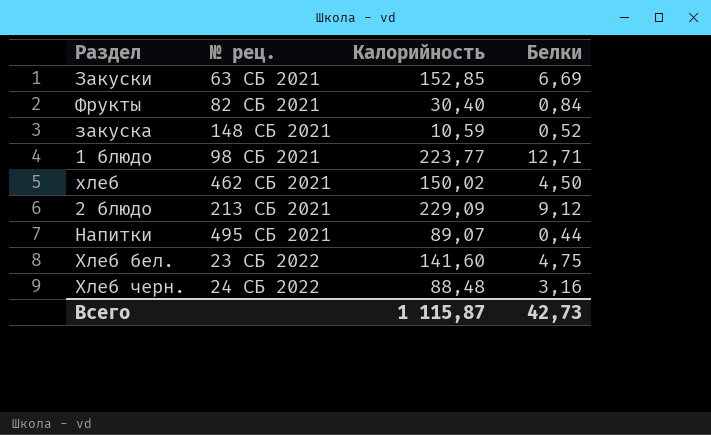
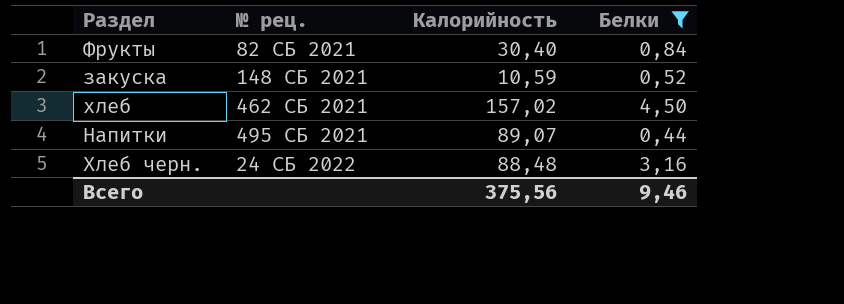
filter: none -> Белки <= 4,50
хлеб | Калорийность: 150,02 -> 157,02
Всего | Калорийность: 1 115,87 -> 375,56
Всего | Белки: 42,73 -> 9,46

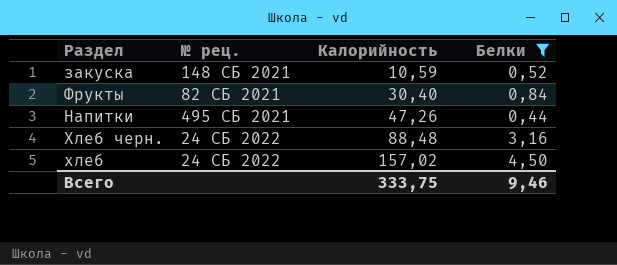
row order: none -> Калорийность ascending
Напитки | Калорийность: 89,07 -> 47,26
хлеб | № рец.: 462 СБ 2021 -> 24 СБ 2022
Всего | Калорийность: 375,56 -> 333,75

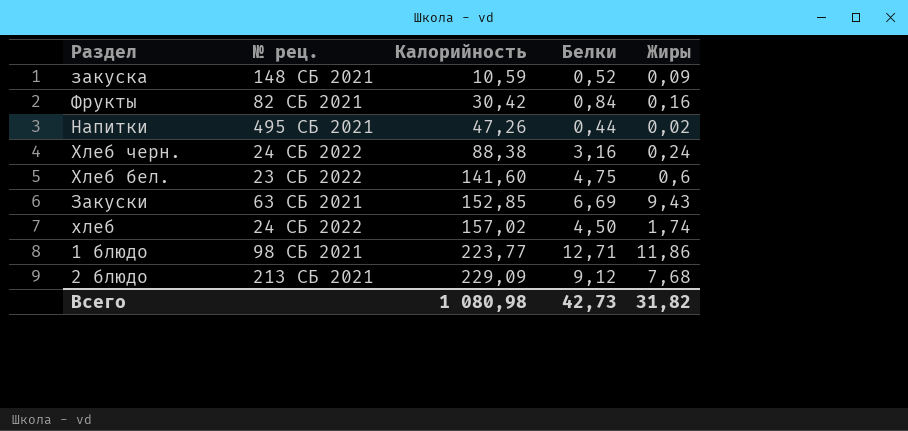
filter: Белки <= 4,50 -> none
column Жиры | position: none -> 5
Фрукты | Калорийность: 30,40 -> 30,42
Хлеб черн. | Калорийность: 88,48 -> 88,38
Всего | Калорийность: 333,75 -> 1 080,98
Всего | Белки: 9,46 -> 42,73

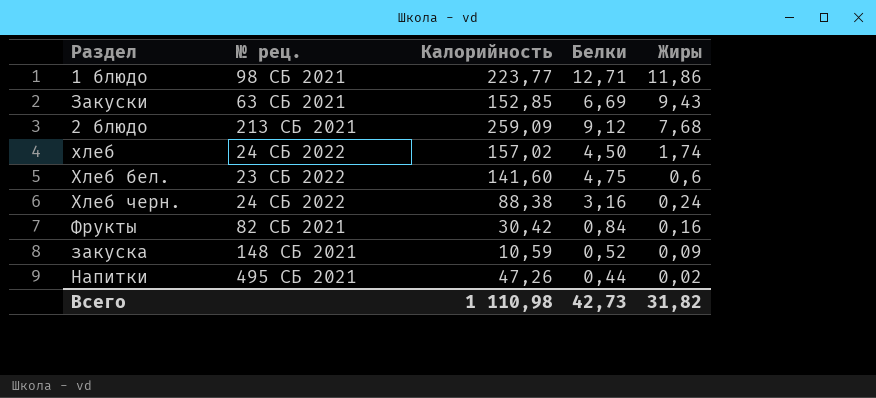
row order: Калорийность ascending -> Жиры descending
2 блюдо | Калорийность: 229,09 -> 259,09
Всего | Калорийность: 1 080,98 -> 1 110,98

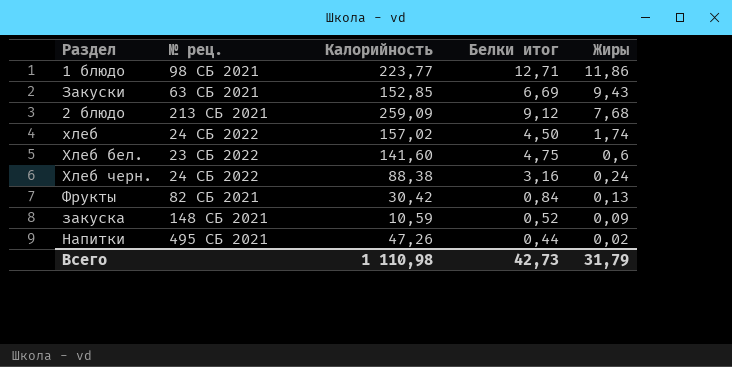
column name: Белки -> Белки итог
Фрукты | Жиры: 0,16 -> 0,13
Всего | Жиры: 31,82 -> 31,79

